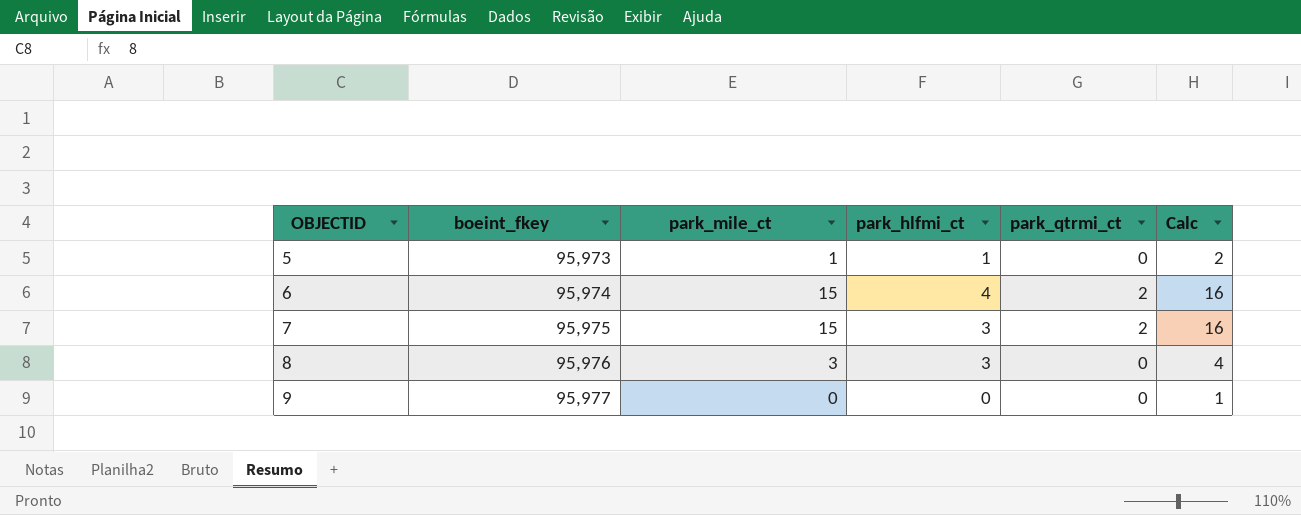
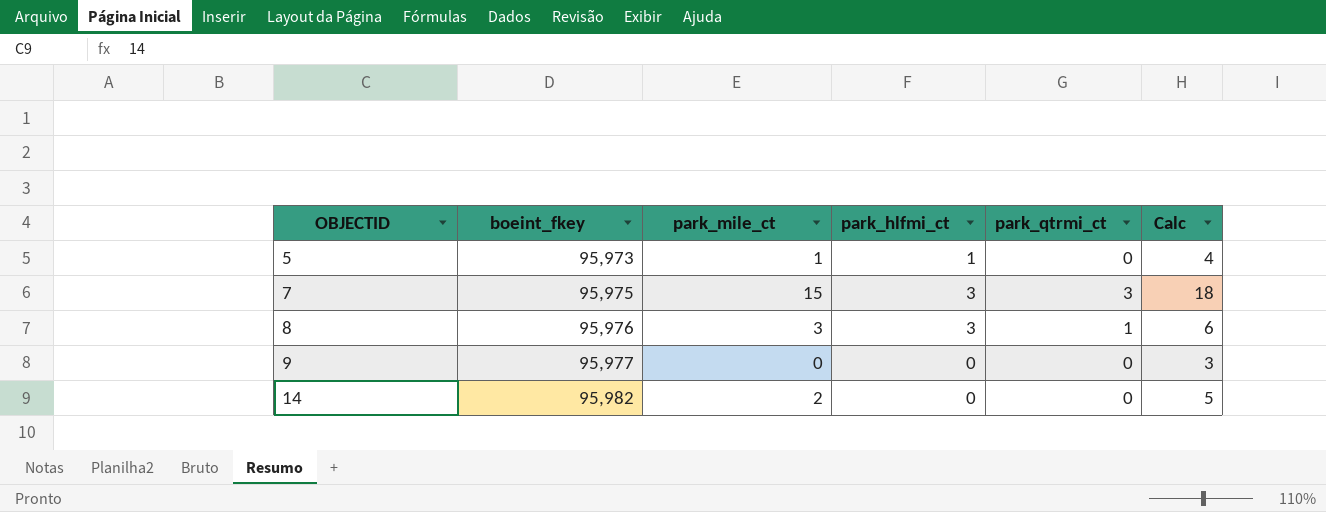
column Calc | formula: [park_mile_ct] + 1 -> [park_mile_ct] + 3
row 6: 95,974 | 15 | 4 | 2 | 16 -> none
7 | park_qtrmi_ct: 2 -> 3
8 | park_qtrmi_ct: 0 -> 1
row 14: none -> 95,982 | 2 | 0 | 0 | 5

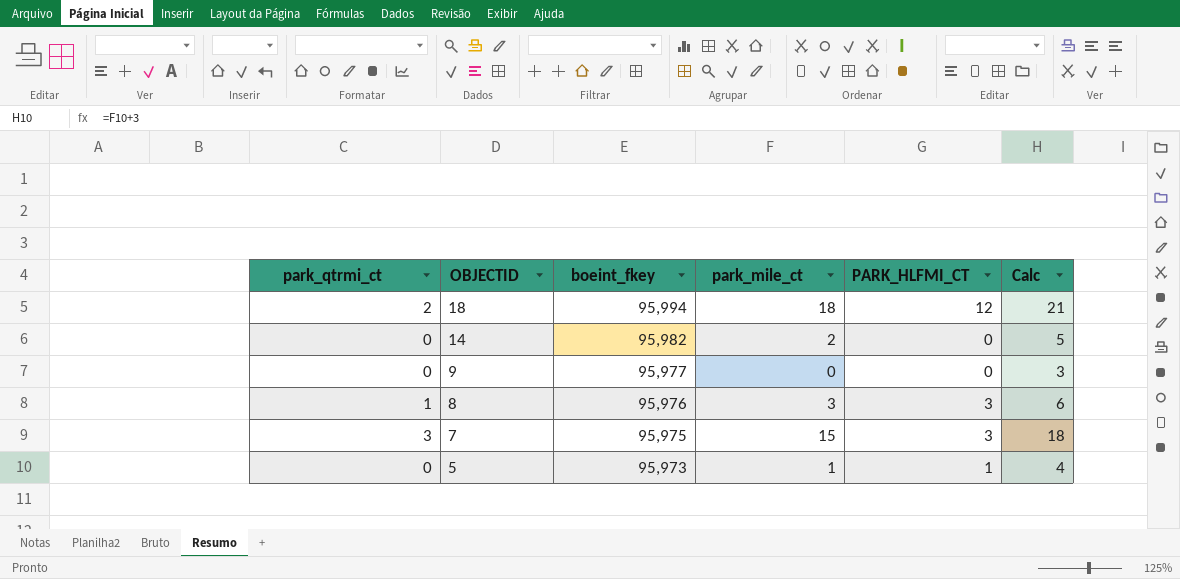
row order: OBJECTID ascending -> OBJECTID descending
column park_qtrmi_ct | position: 5 -> 1
column name: park_hlfmi_ct -> PARK_HLFMI_CT
row 18: none -> 2 | 95,994 | 18 | 12 | 21

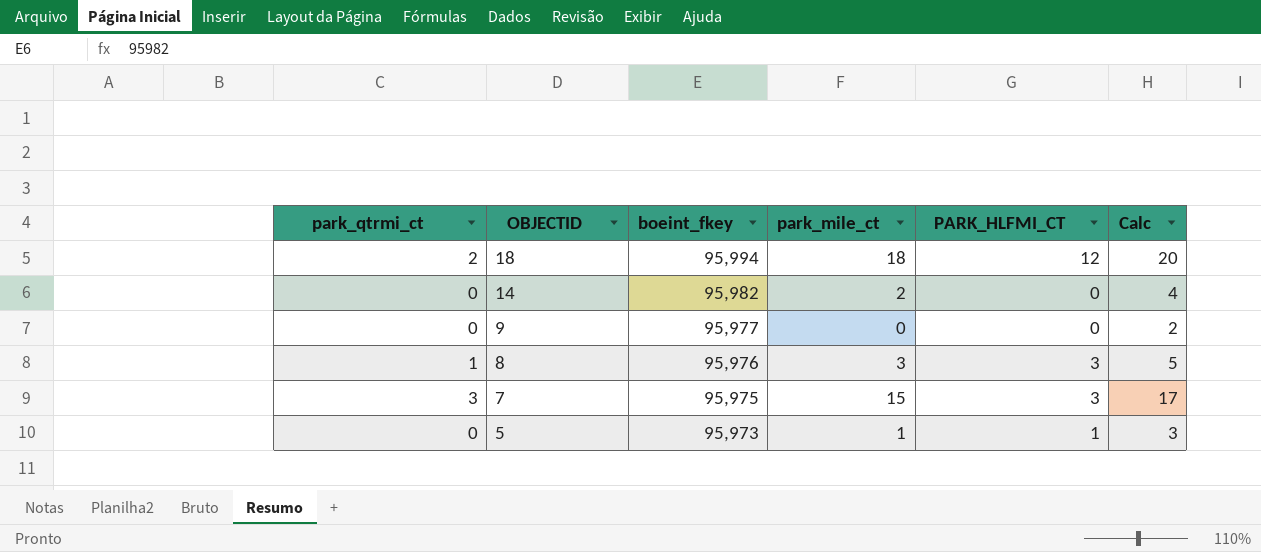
column Calc | formula: [park_mile_ct] + 3 -> [park_mile_ct] + 2

